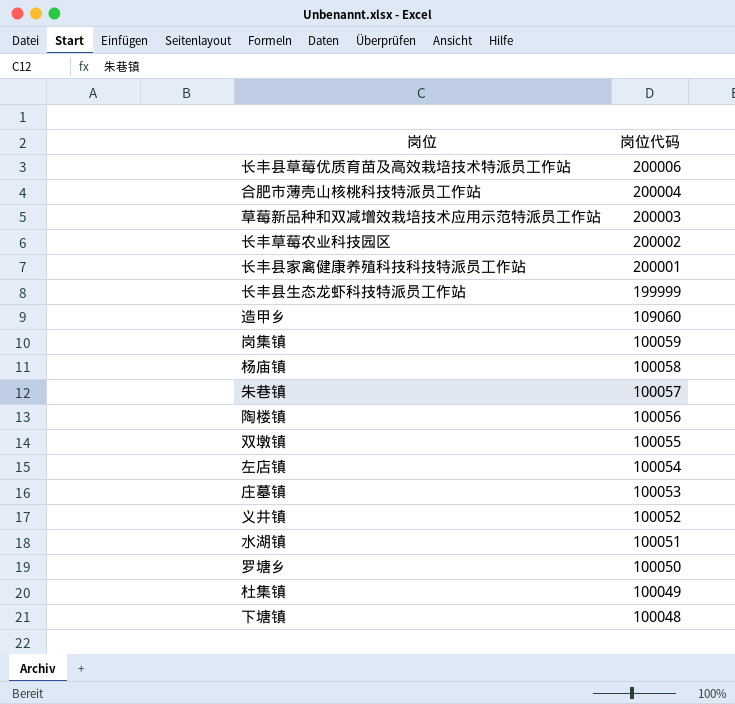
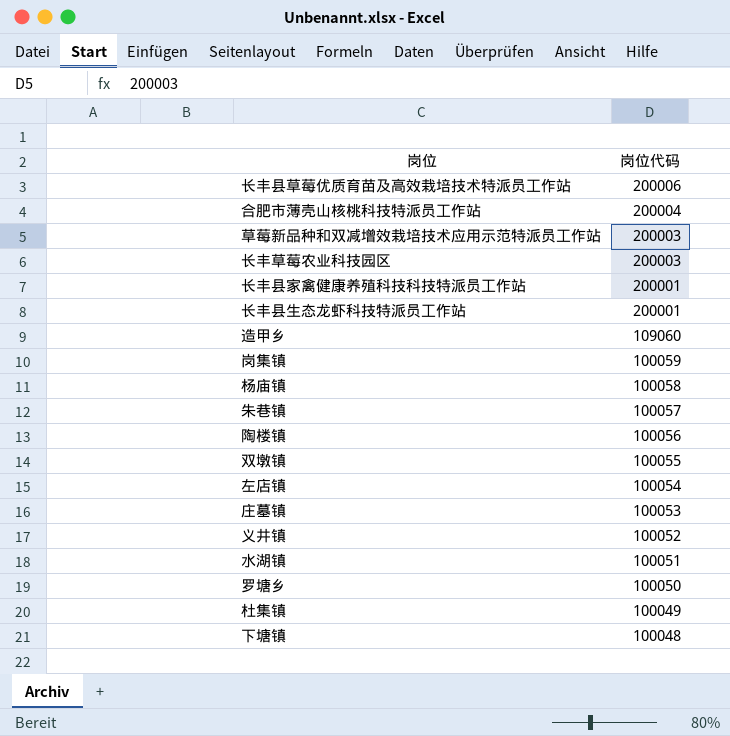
长丰草莓农业科技园区 | 岗位代码: 200002 -> 200003
长丰县生态龙虾科技特派员工作站 | 岗位代码: 199999 -> 200001

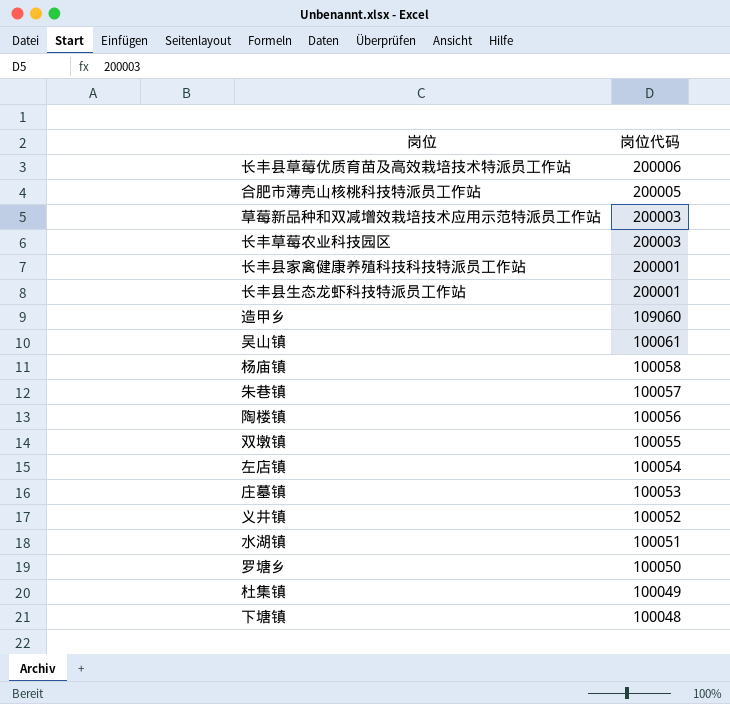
row 岗集镇: 100059 -> none
合肥市薄壳山核桃科技特派员工作站 | 岗位代码: 200004 -> 200005
row 吴山镇: none -> 100061

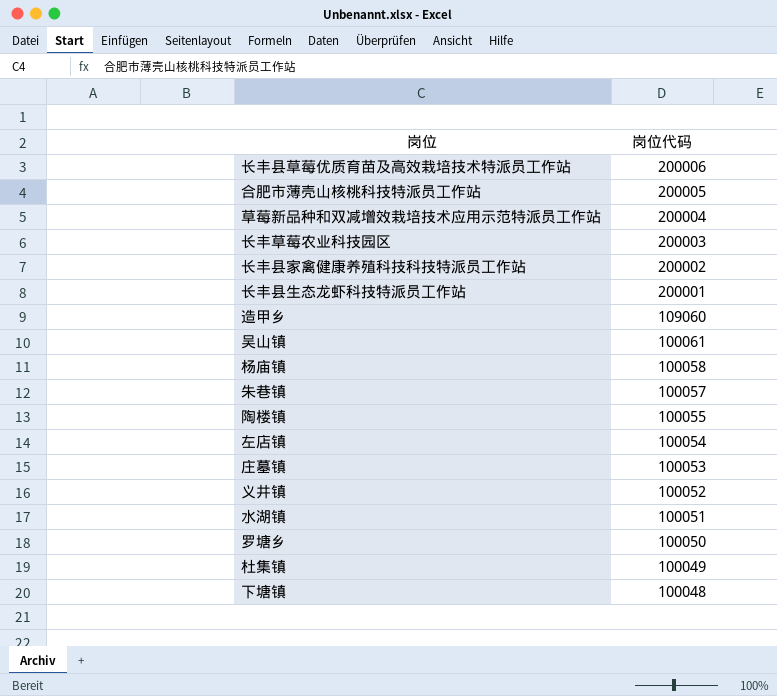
row 双墩镇: 100055 -> none
草莓新品种和双减增效栽培技术应用示范特派员工作站 | 岗位代码: 200003 -> 200004
长丰县家禽健康养殖科技科技特派员工作站 | 岗位代码: 200001 -> 200002
陶楼镇 | 岗位代码: 100056 -> 100055

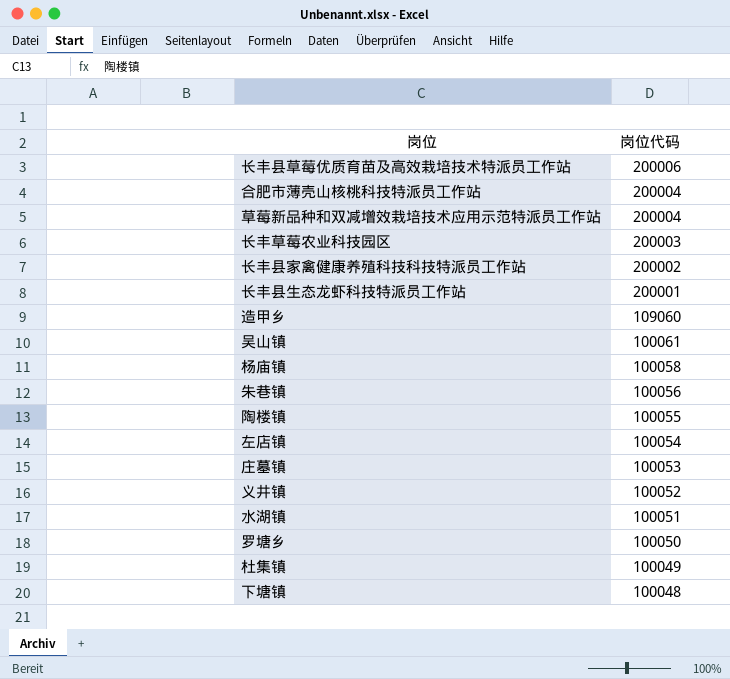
合肥市薄壳山核桃科技特派员工作站 | 岗位代码: 200005 -> 200004
朱巷镇 | 岗位代码: 100057 -> 100056

